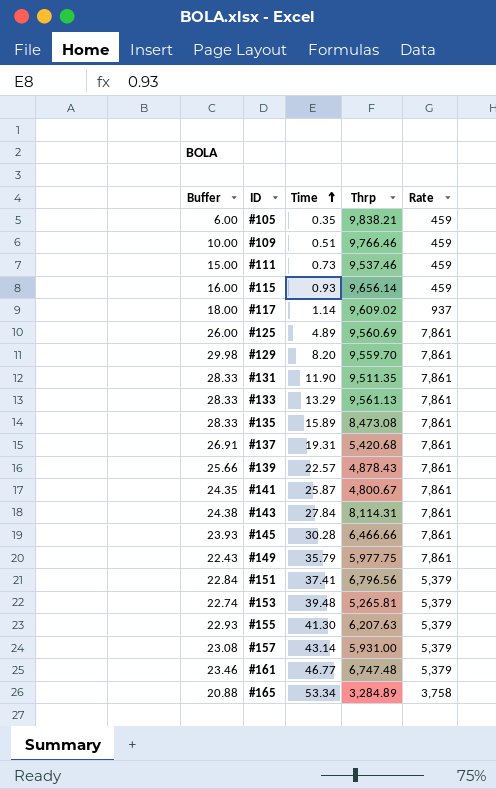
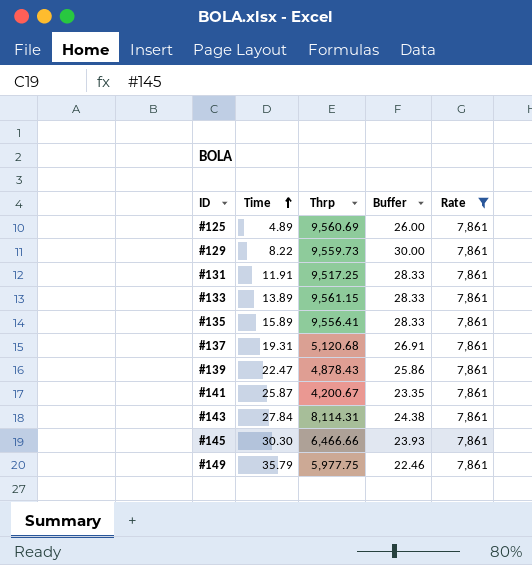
filter: none -> Rate = 7,861
column Buffer | position: 1 -> 4
#129 | Time: 8.20 -> 8.22
#129 | Thrp: 9,559.70 -> 9,559.73
#129 | Buffer: 29.98 -> 30.00
#131 | Time: 11.90 -> 11.91
#131 | Thrp: 9,511.35 -> 9,517.25
#133 | Time: 13.29 -> 13.89
#133 | Thrp: 9,561.13 -> 9,561.15
#135 | Thrp: 8,473.08 -> 9,556.41
#137 | Thrp: 5,420.68 -> 5,120.68
#139 | Time: 22.57 -> 22.47
#139 | Buffer: 25.66 -> 25.86
#141 | Thrp: 4,800.67 -> 4,200.67
#141 | Buffer: 24.35 -> 23.35
#145 | Time: 30.28 -> 30.30
#149 | Buffer: 22.43 -> 22.46

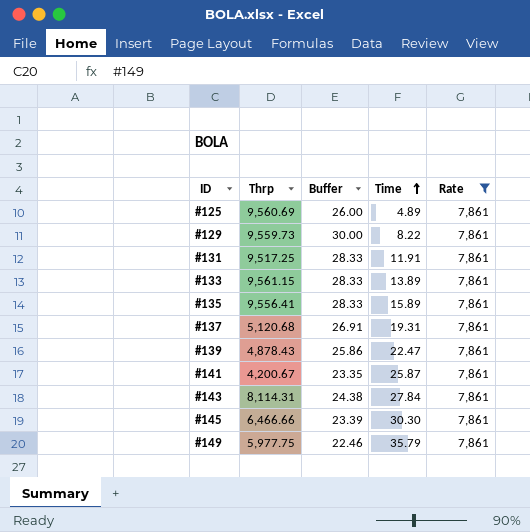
column Time | position: 2 -> 4
#145 | Buffer: 23.93 -> 23.39

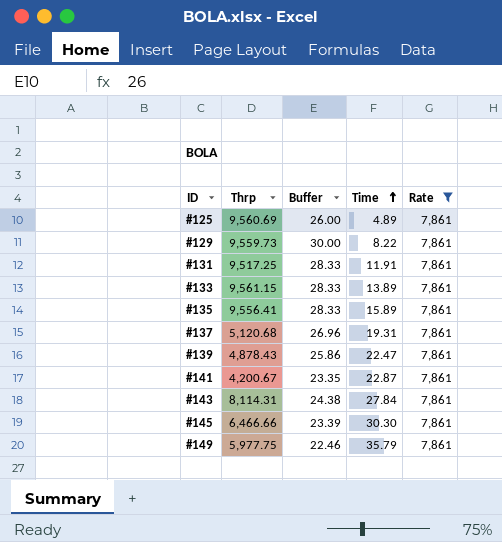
#137 | Buffer: 26.91 -> 26.96
#141 | Time: 25.87 -> 22.87

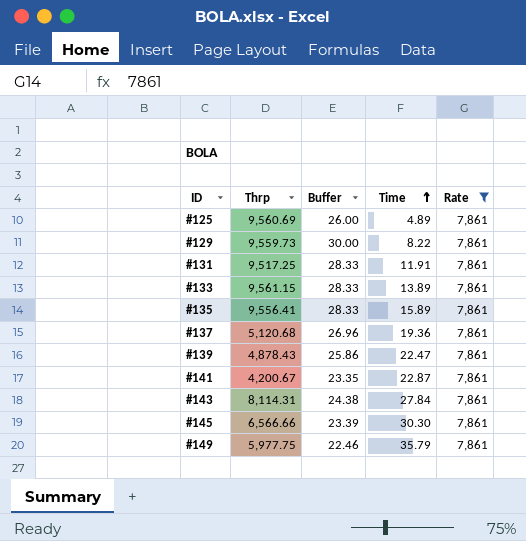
#137 | Time: 19.31 -> 19.36
#145 | Thrp: 6,466.66 -> 6,566.66

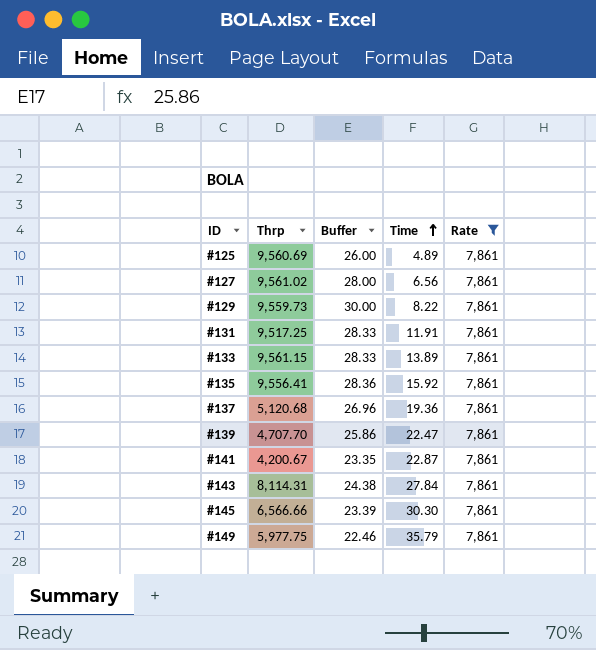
row #127: none -> 9,561.02 | 28.00 | 6.56 | 7,861
#135 | Buffer: 28.33 -> 28.36
#135 | Time: 15.89 -> 15.92
#139 | Thrp: 4,878.43 -> 4,707.70

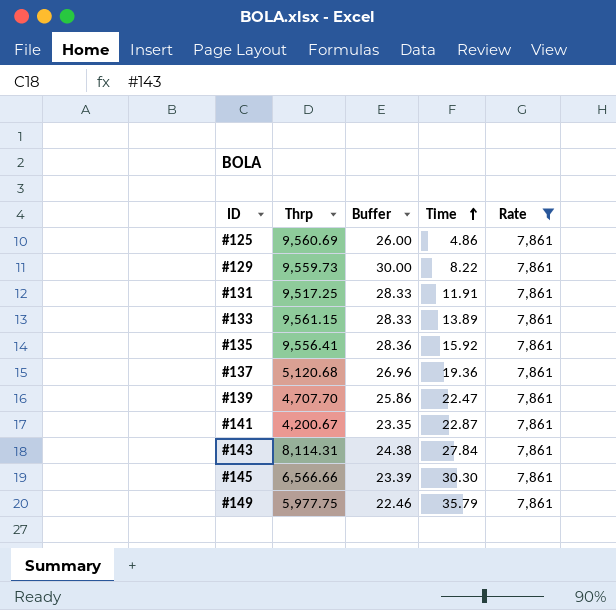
row #127: 9,561.02 | 28.00 | 6.56 | 7,861 -> none
#125 | Time: 4.89 -> 4.86

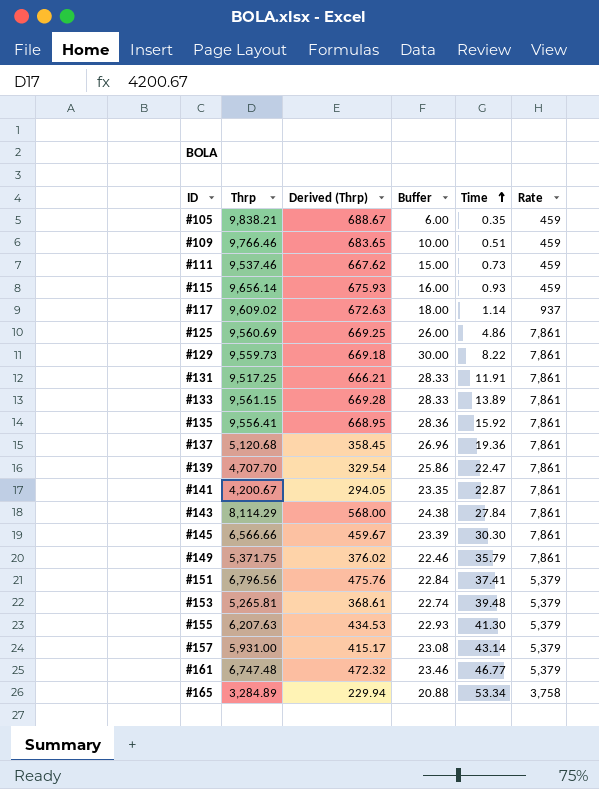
filter: Rate = 7,861 -> none
column Derived (Thrp) | formula: none -> [Thrp] * 0.07
#143 | Thrp: 8,114.31 -> 8,114.29
#149 | Thrp: 5,977.75 -> 5,371.75

